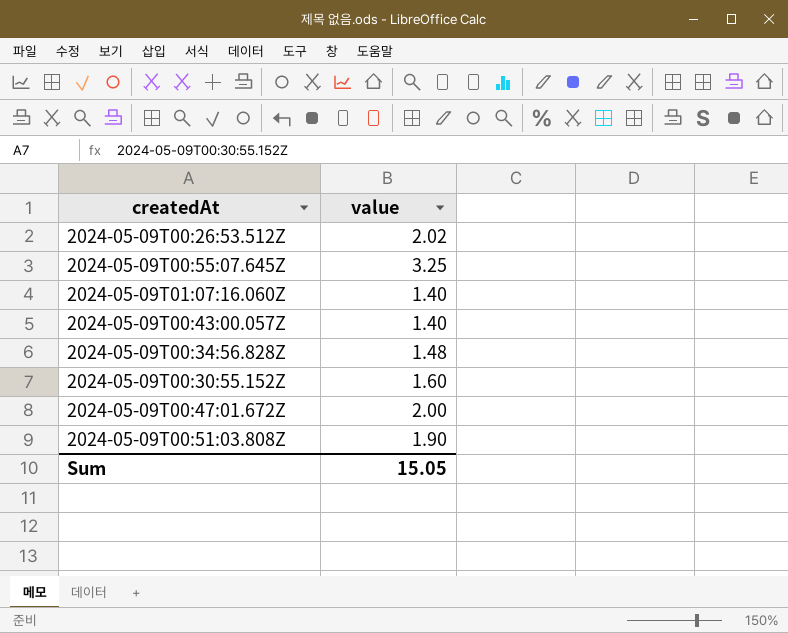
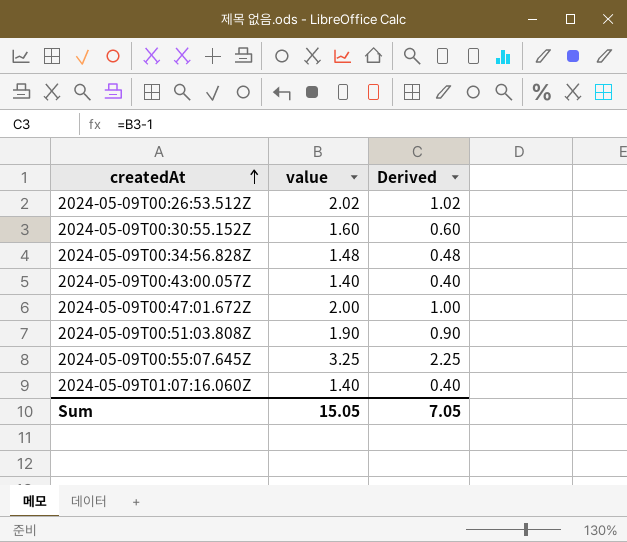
row order: none -> createdAt ascending
column Derived | formula: none -> [value] - 1

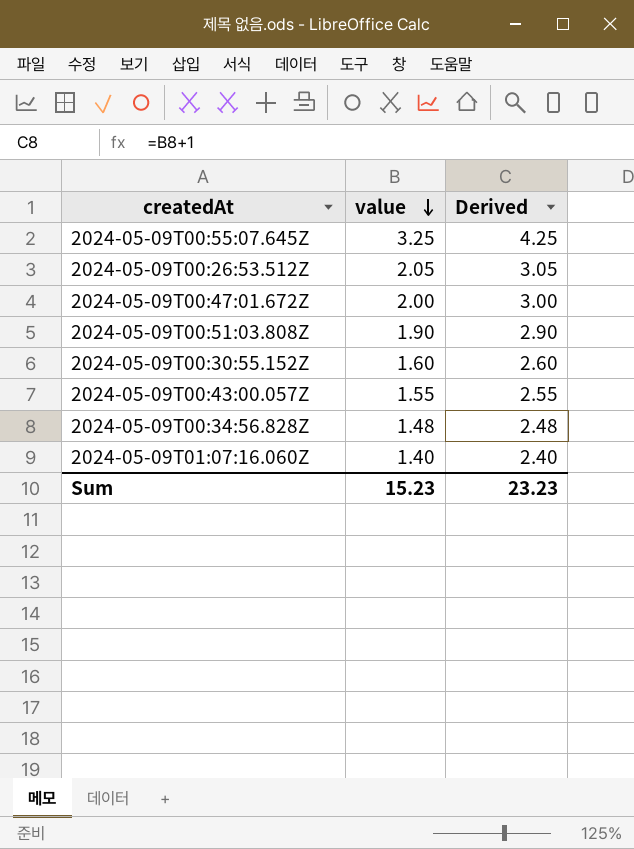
row order: createdAt ascending -> value descending
column Derived | formula: [value] - 1 -> [value] + 1
2024-05-09T00:26:53.512Z | value: 2.02 -> 2.05
2024-05-09T00:43:00.057Z | value: 1.40 -> 1.55
Sum | value: 15.05 -> 15.23
Sum | Derived: 7.05 -> 23.23

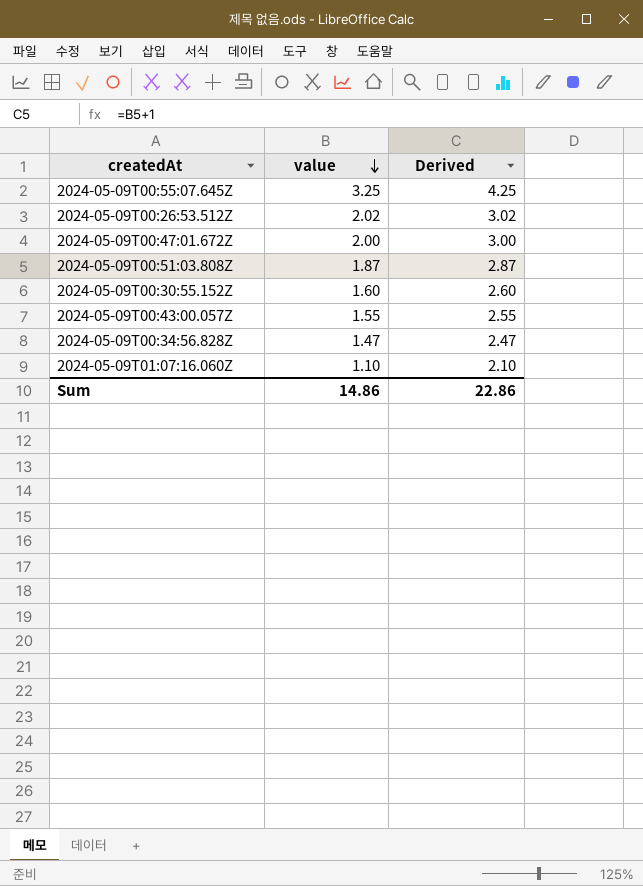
2024-05-09T00:26:53.512Z | value: 2.05 -> 2.02
2024-05-09T00:26:53.512Z | Derived: 3.05 -> 3.02
2024-05-09T00:51:03.808Z | value: 1.90 -> 1.87
2024-05-09T00:51:03.808Z | Derived: 2.90 -> 2.87
2024-05-09T00:34:56.828Z | value: 1.48 -> 1.47
2024-05-09T00:34:56.828Z | Derived: 2.48 -> 2.47
2024-05-09T01:07:16.060Z | value: 1.40 -> 1.10
2024-05-09T01:07:16.060Z | Derived: 2.40 -> 2.10
Sum | value: 15.23 -> 14.86
Sum | Derived: 23.23 -> 22.86

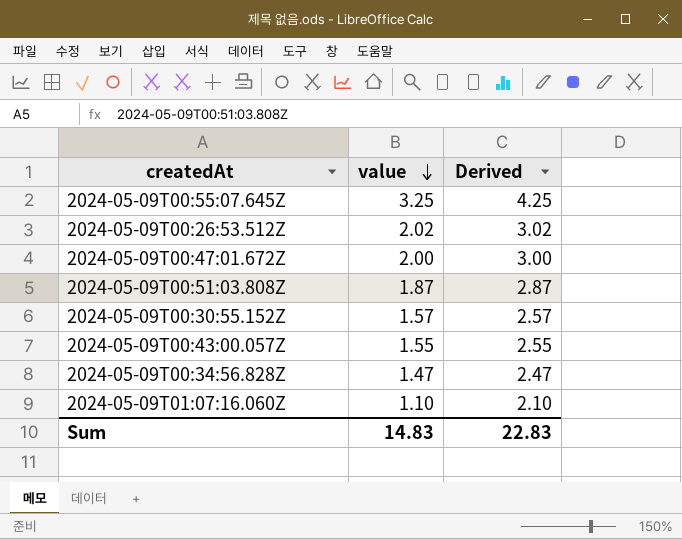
2024-05-09T00:30:55.152Z | value: 1.60 -> 1.57
2024-05-09T00:30:55.152Z | Derived: 2.60 -> 2.57
Sum | value: 14.86 -> 14.83
Sum | Derived: 22.86 -> 22.83

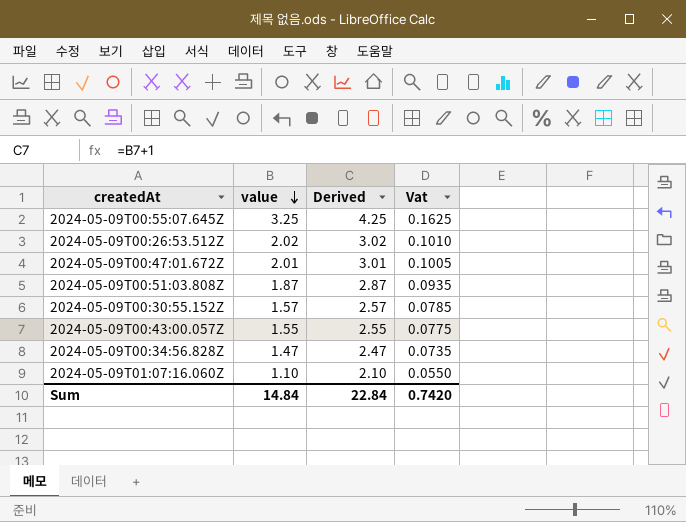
column Vat | formula: none -> [value] * 0.05
2024-05-09T00:47:01.672Z | value: 2.00 -> 2.01
2024-05-09T00:47:01.672Z | Derived: 3.00 -> 3.01
Sum | value: 14.83 -> 14.84
Sum | Derived: 22.83 -> 22.84

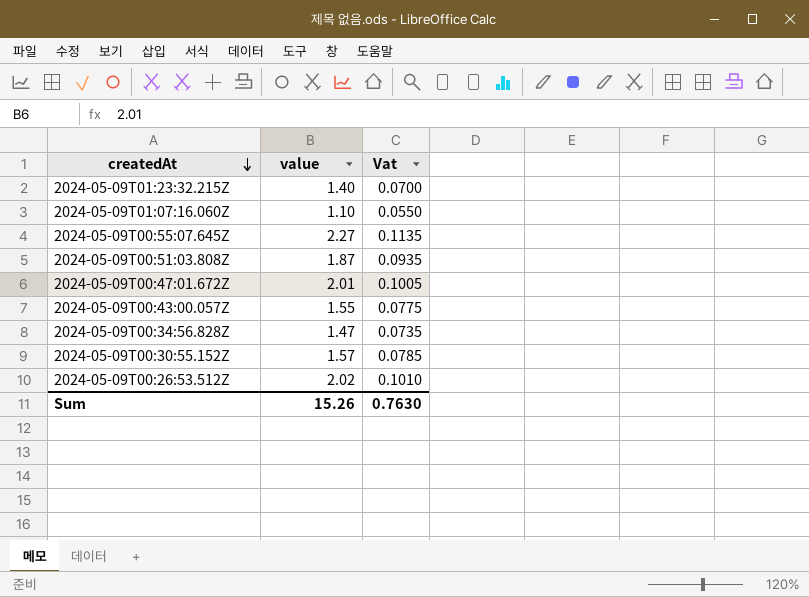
row order: value descending -> createdAt descending
column Derived | formula: [value] + 1 -> none
row 2024-05-09T01:23:32.215Z: none -> 1.40 | 0.0700
2024-05-09T00:55:07.645Z | value: 3.25 -> 2.27
2024-05-09T00:55:07.645Z | Vat: 0.1625 -> 0.1135
Sum | value: 14.84 -> 15.26
Sum | Vat: 0.7420 -> 0.7630

